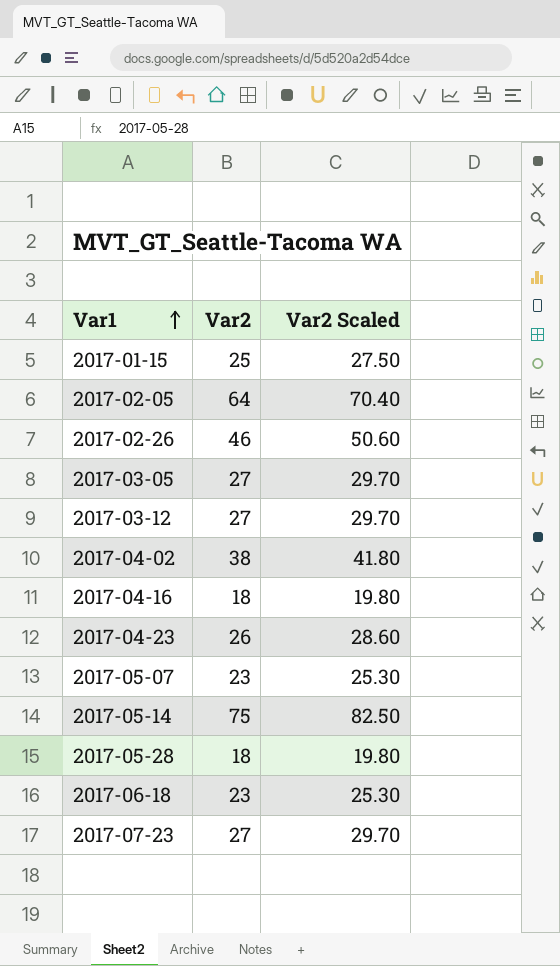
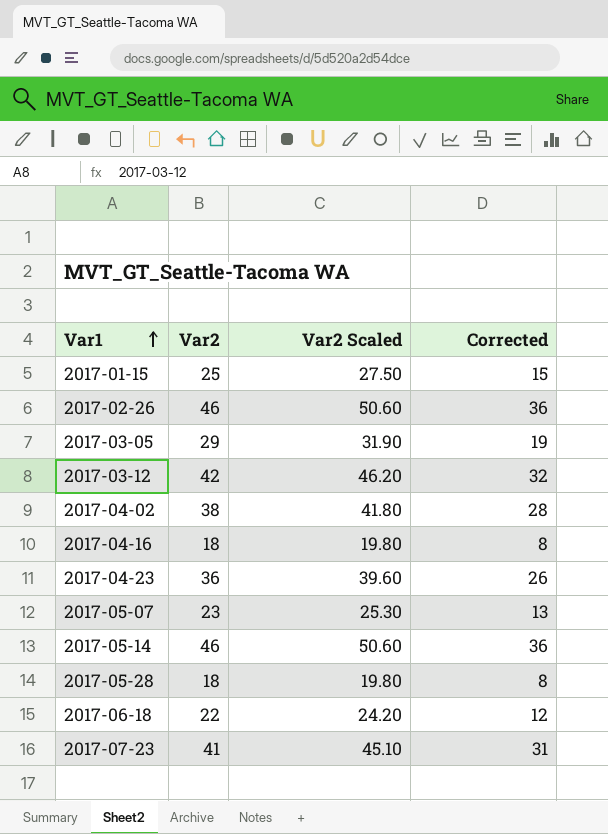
column Corrected | formula: none -> [Var2] - 10
row 2017-02-05: 64 | 70.40 -> none
2017-03-05 | Var2: 27 -> 29
2017-03-05 | Var2 Scaled: 29.70 -> 31.90
2017-03-12 | Var2: 27 -> 42
2017-03-12 | Var2 Scaled: 29.70 -> 46.20
2017-04-23 | Var2: 26 -> 36
2017-04-23 | Var2 Scaled: 28.60 -> 39.60
2017-05-14 | Var2: 75 -> 46
2017-05-14 | Var2 Scaled: 82.50 -> 50.60
2017-06-18 | Var2: 23 -> 22
2017-06-18 | Var2 Scaled: 25.30 -> 24.20
2017-07-23 | Var2: 27 -> 41
2017-07-23 | Var2 Scaled: 29.70 -> 45.10

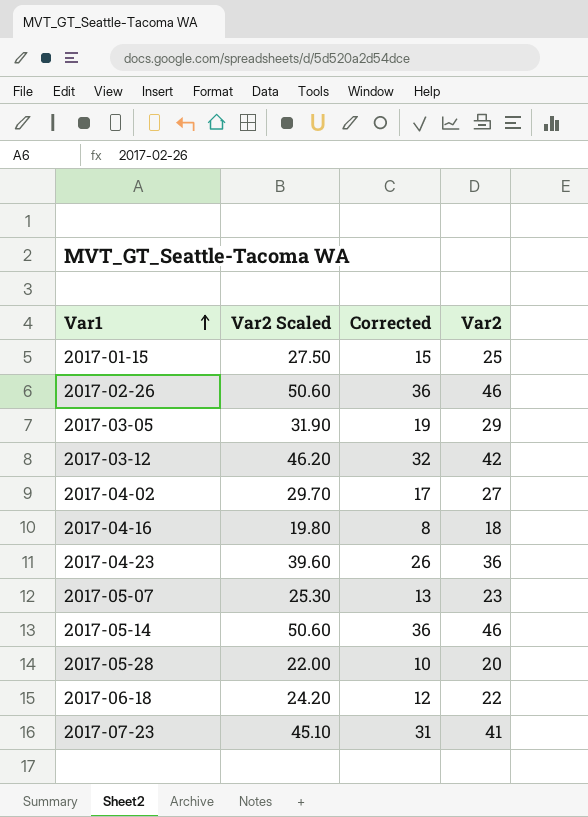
column Var2 | position: 2 -> 4
2017-04-02 | Var2 Scaled: 41.80 -> 29.70
2017-04-02 | Corrected: 28 -> 17
2017-04-02 | Var2: 38 -> 27
2017-05-28 | Var2 Scaled: 19.80 -> 22.00
2017-05-28 | Corrected: 8 -> 10
2017-05-28 | Var2: 18 -> 20

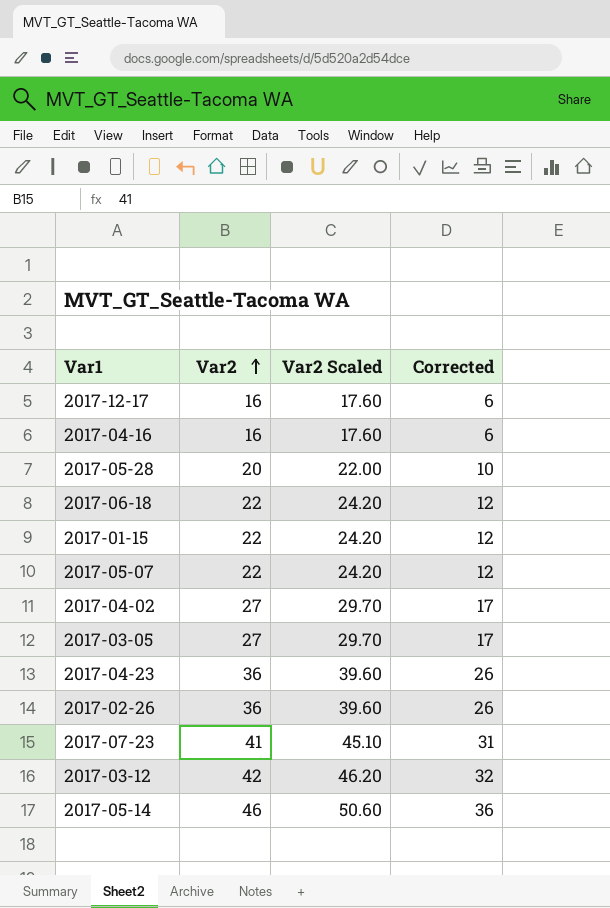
row order: Var1 ascending -> Var2 ascending
column Var2 | position: 4 -> 2
row 2017-12-17: none -> 16 | 17.60 | 6
2017-04-16 | Var2: 18 -> 16
2017-04-16 | Var2 Scaled: 19.80 -> 17.60
2017-04-16 | Corrected: 8 -> 6
2017-01-15 | Var2: 25 -> 22
2017-01-15 | Var2 Scaled: 27.50 -> 24.20
2017-01-15 | Corrected: 15 -> 12
2017-05-07 | Var2: 23 -> 22
2017-05-07 | Var2 Scaled: 25.30 -> 24.20
2017-05-07 | Corrected: 13 -> 12
2017-03-05 | Var2: 29 -> 27
2017-03-05 | Var2 Scaled: 31.90 -> 29.70
2017-03-05 | Corrected: 19 -> 17
2017-02-26 | Var2: 46 -> 36
2017-02-26 | Var2 Scaled: 50.60 -> 39.60
2017-02-26 | Corrected: 36 -> 26

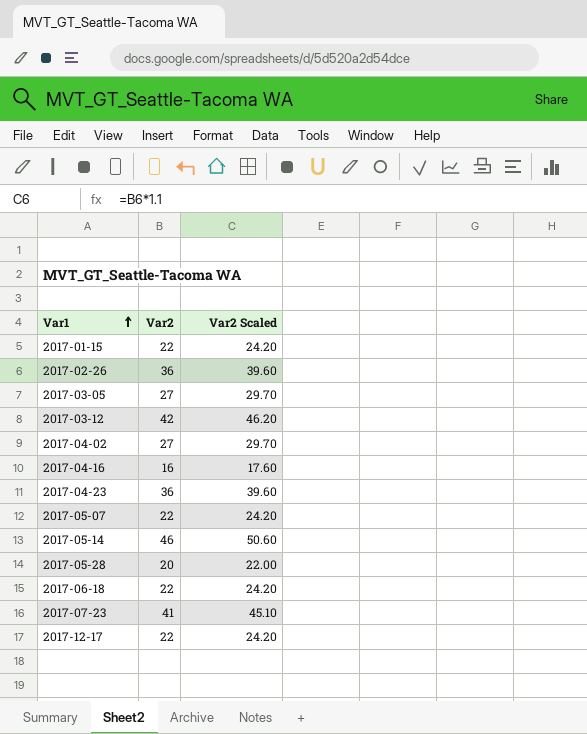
row order: Var2 ascending -> Var1 ascending
column Corrected | formula: [Var2] - 10 -> none
2017-12-17 | Var2: 16 -> 22
2017-12-17 | Var2 Scaled: 17.60 -> 24.20

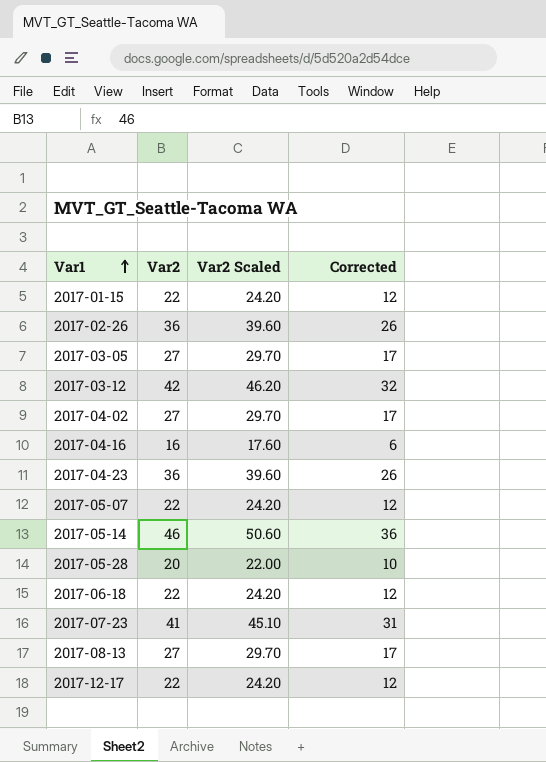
column Corrected | formula: none -> [Var2] - 10
row 2017-08-13: none -> 27 | 29.70 | 17

